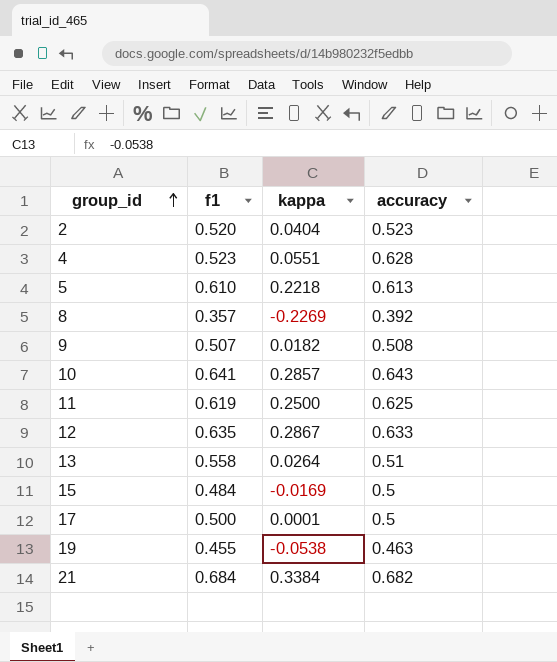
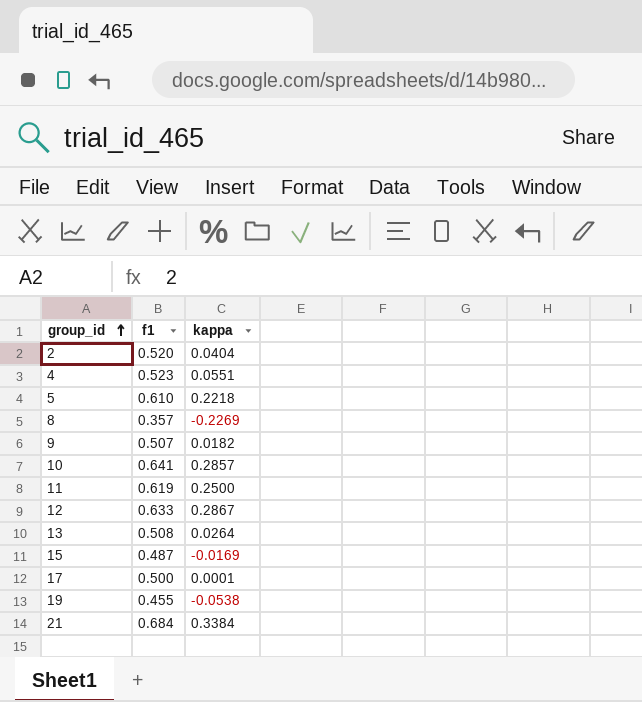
column accuracy | position: 4 -> none
12 | f1: 0.635 -> 0.633
13 | f1: 0.558 -> 0.508
15 | f1: 0.484 -> 0.487

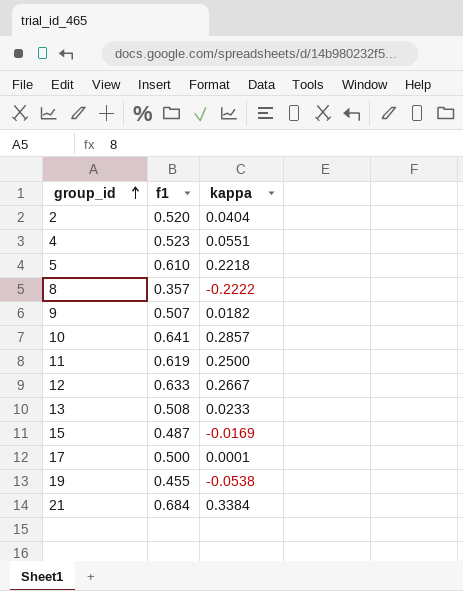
8 | kappa: -0.2269 -> -0.2222
12 | kappa: 0.2867 -> 0.2667
13 | kappa: 0.0264 -> 0.0233

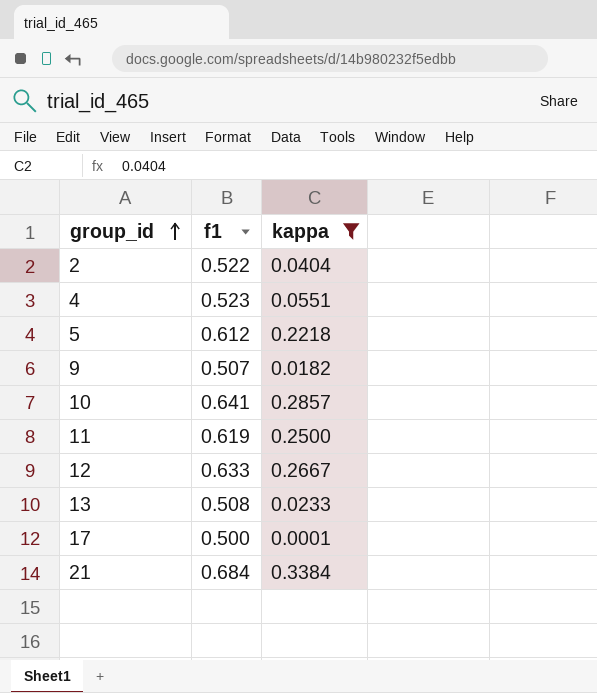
filter: none -> kappa >= 0.0001
2 | f1: 0.520 -> 0.522
5 | f1: 0.610 -> 0.612

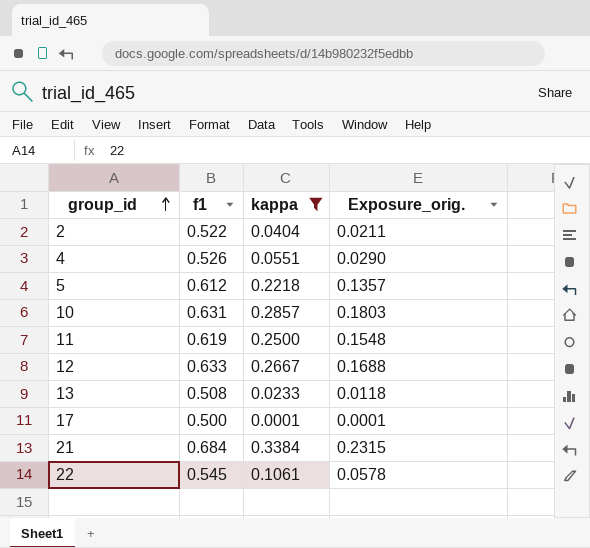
column Exposure_orig. | formula: none -> [f1] * [kappa]
row 9: 0.507 | 0.0182 -> none
4 | f1: 0.523 -> 0.526
10 | f1: 0.641 -> 0.631
row 22: none -> 0.545 | 0.1061 | 0.0578

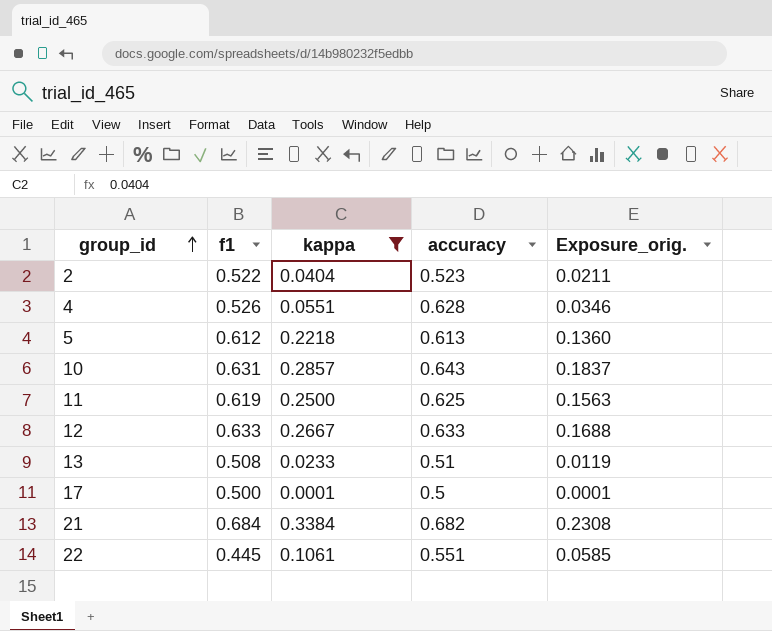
column accuracy | position: none -> 4
column Exposure_orig. | formula: [f1] * [kappa] -> [kappa] * [accuracy]
22 | f1: 0.545 -> 0.445

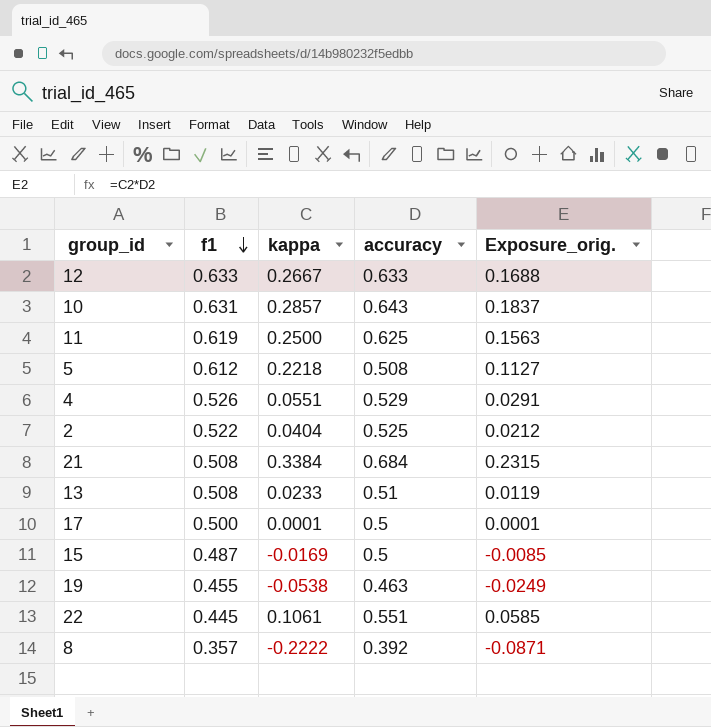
filter: kappa >= 0.0001 -> none
row order: group_id ascending -> f1 descending
5 | accuracy: 0.613 -> 0.508
5 | Exposure_orig.: 0.1360 -> 0.1127
4 | accuracy: 0.628 -> 0.529
4 | Exposure_orig.: 0.0346 -> 0.0291
2 | accuracy: 0.523 -> 0.525
2 | Exposure_orig.: 0.0211 -> 0.0212
21 | f1: 0.684 -> 0.508
21 | accuracy: 0.682 -> 0.684
21 | Exposure_orig.: 0.2308 -> 0.2315

